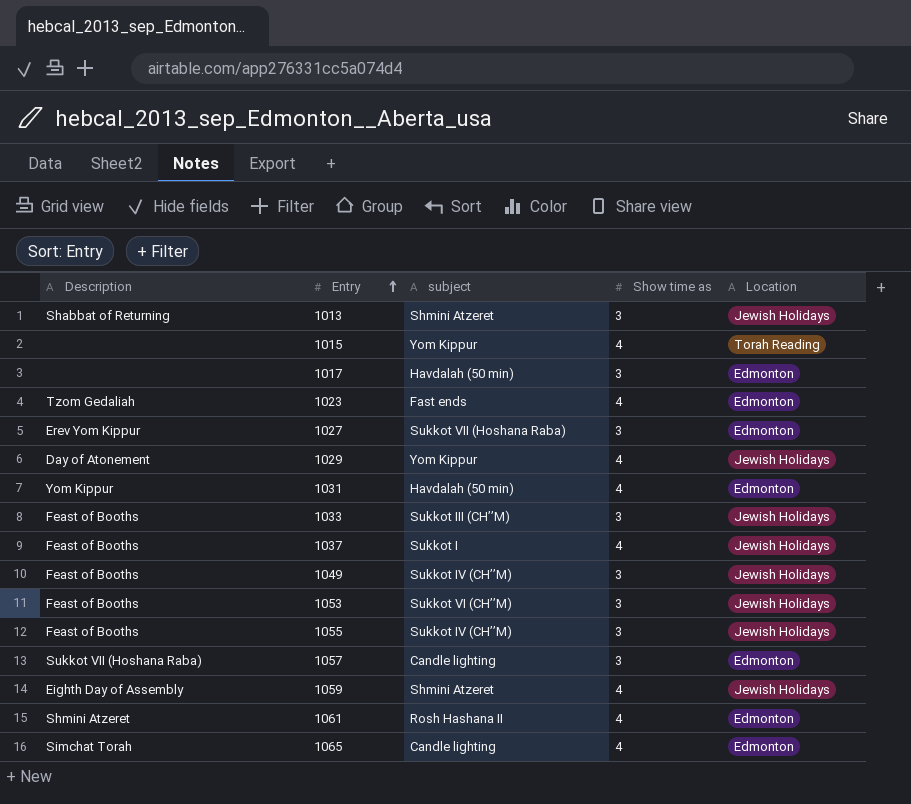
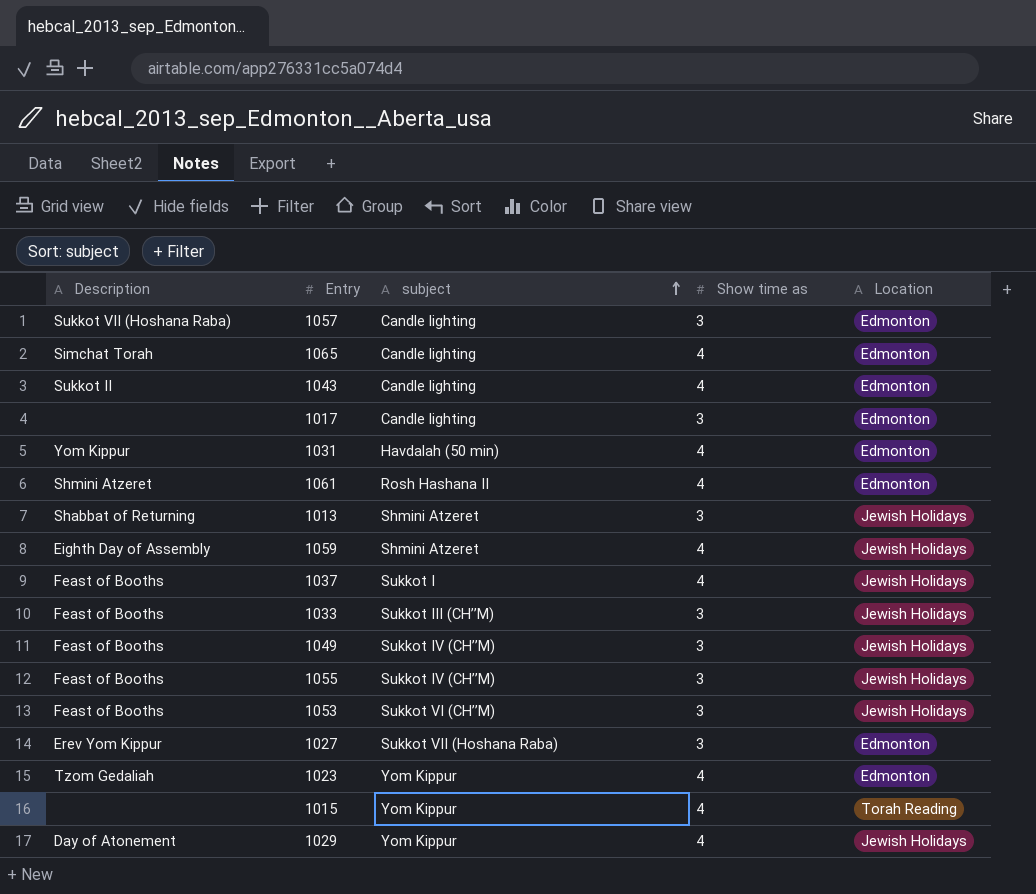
row order: Entry ascending -> subject ascending
row 1043: none -> Sukkot II | Candle lighting | 4 | Edmonton
1017 | subject: Havdalah (50 min) -> Candle lighting
1023 | subject: Fast ends -> Yom Kippur

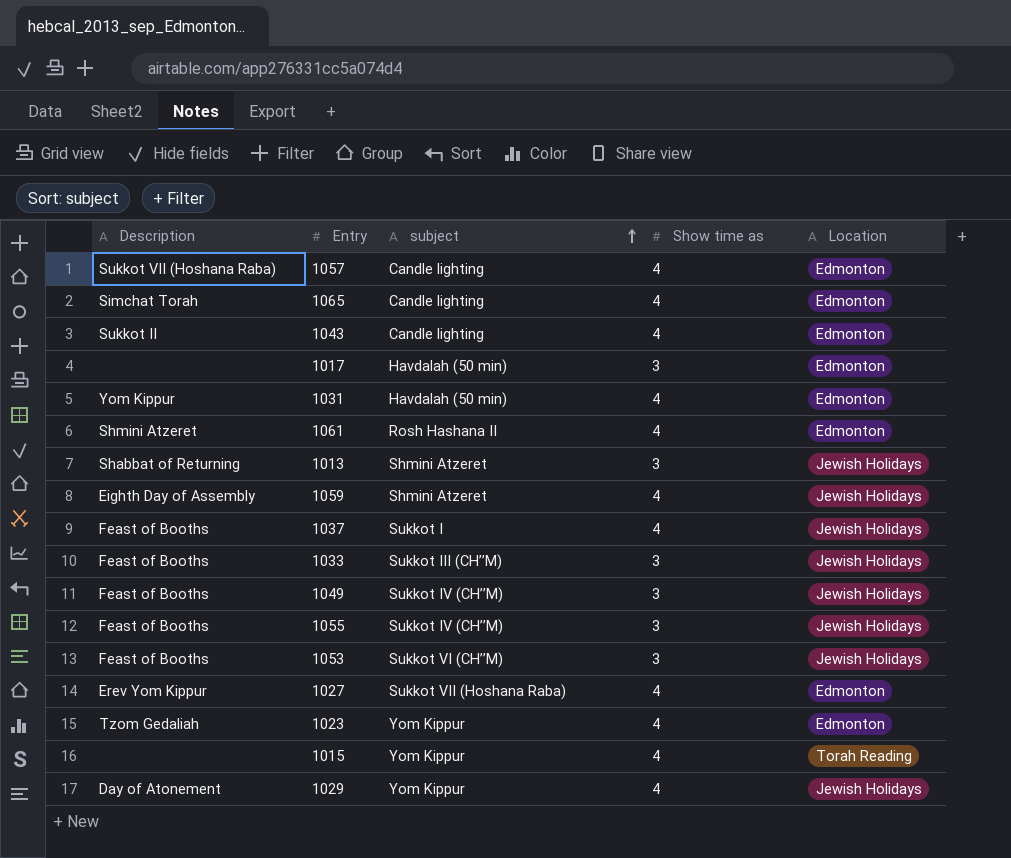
1057 | Show time as: 3 -> 4
1017 | subject: Candle lighting -> Havdalah (50 min)
1027 | Show time as: 3 -> 4

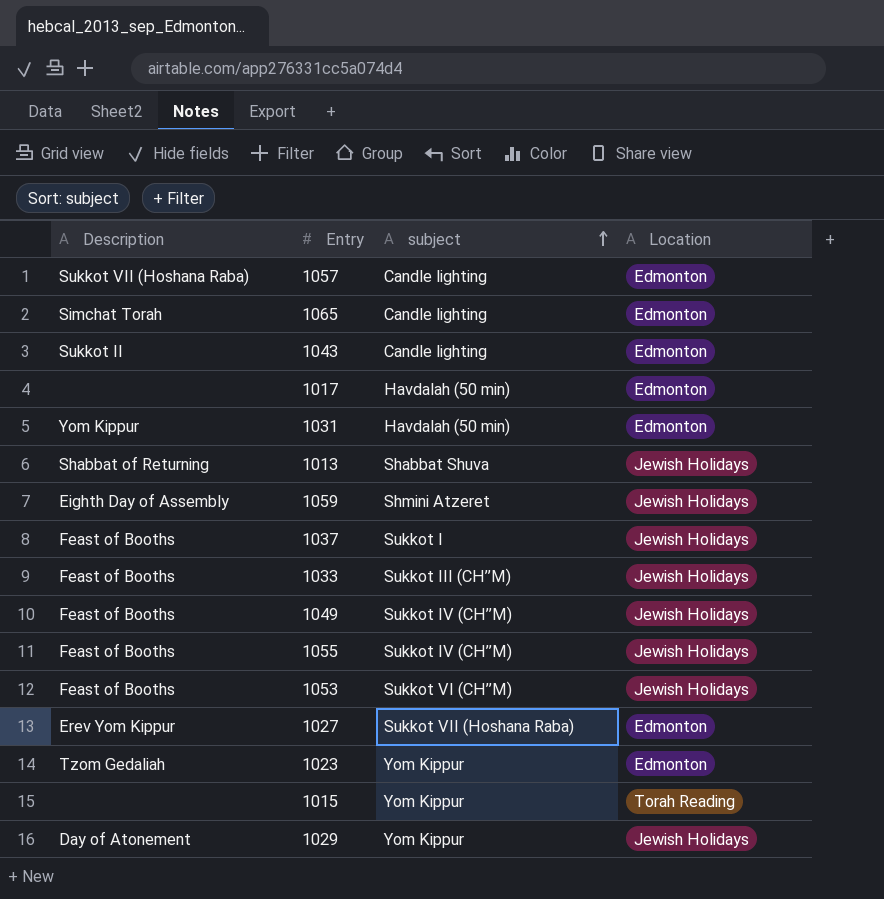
column Show time as | position: 4 -> none
row 1061: Shmini Atzeret | Rosh Hashana II | 4 | Edmonton -> none
1013 | subject: Shmini Atzeret -> Shabbat Shuva

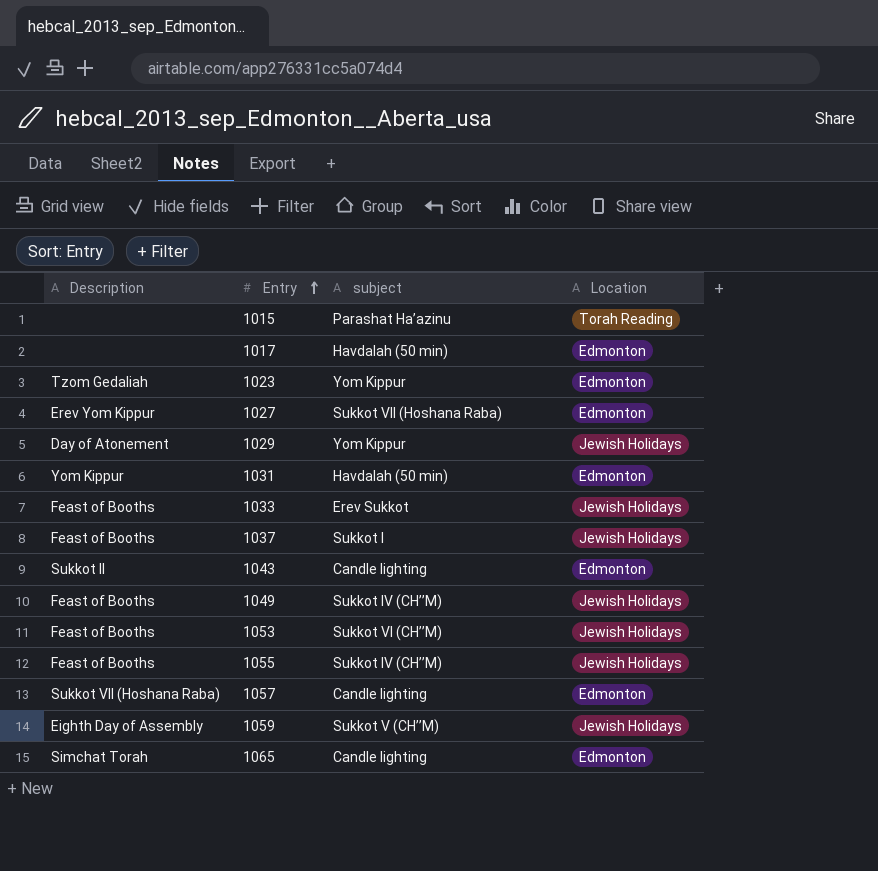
row order: subject ascending -> Entry ascending
row 1013: Shabbat of Returning | Shabbat Shuva | Jewish Holidays -> none
1015 | subject: Yom Kippur -> Parashat Ha’azinu
1033 | subject: Sukkot III (CH’’M) -> Erev Sukkot
1059 | subject: Shmini Atzeret -> Sukkot V (CH’’M)

